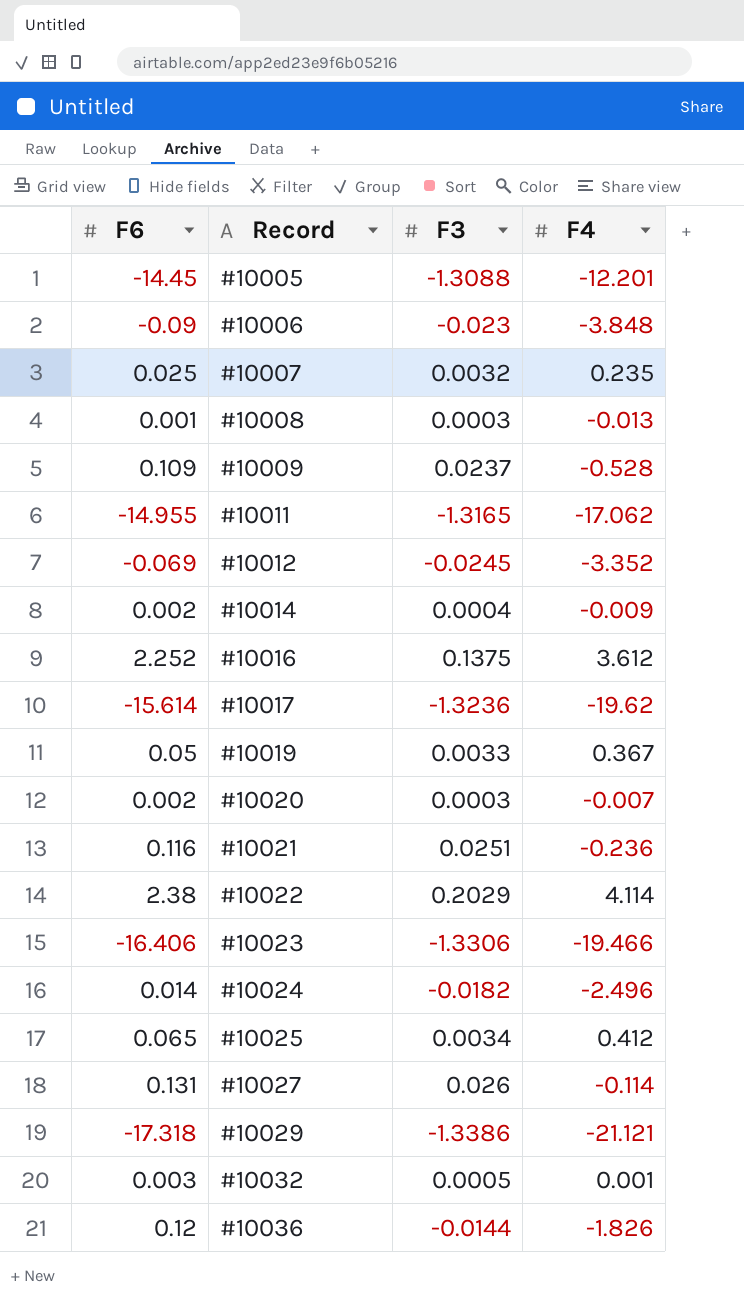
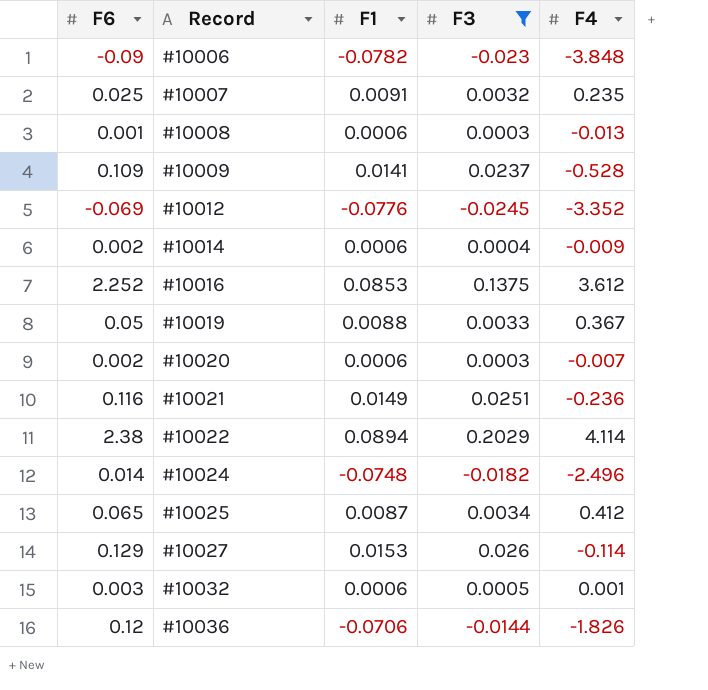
filter: none -> F3 >= -0.0245
column F1 | position: none -> 3
#10027 | F6: 0.131 -> 0.129

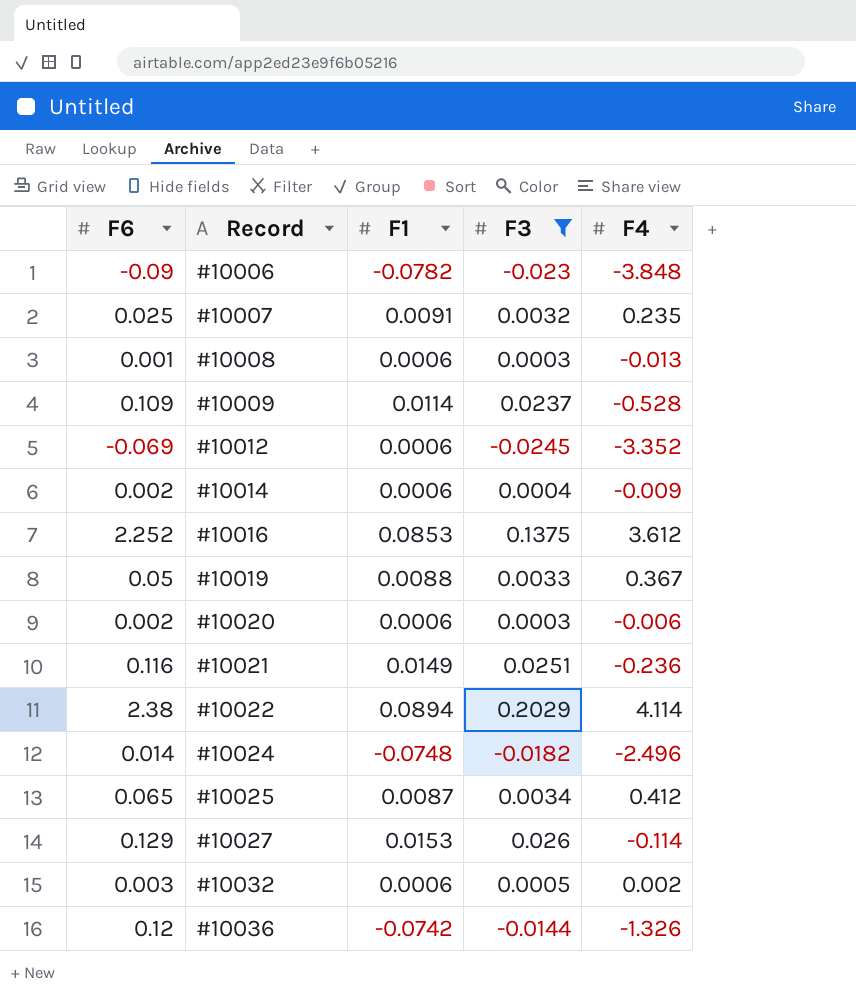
#10009 | F1: 0.0141 -> 0.0114
#10012 | F1: -0.0776 -> 0.0006
#10020 | F4: -0.007 -> -0.006
#10032 | F4: 0.001 -> 0.002
#10036 | F1: -0.0706 -> -0.0742
#10036 | F4: -1.826 -> -1.326

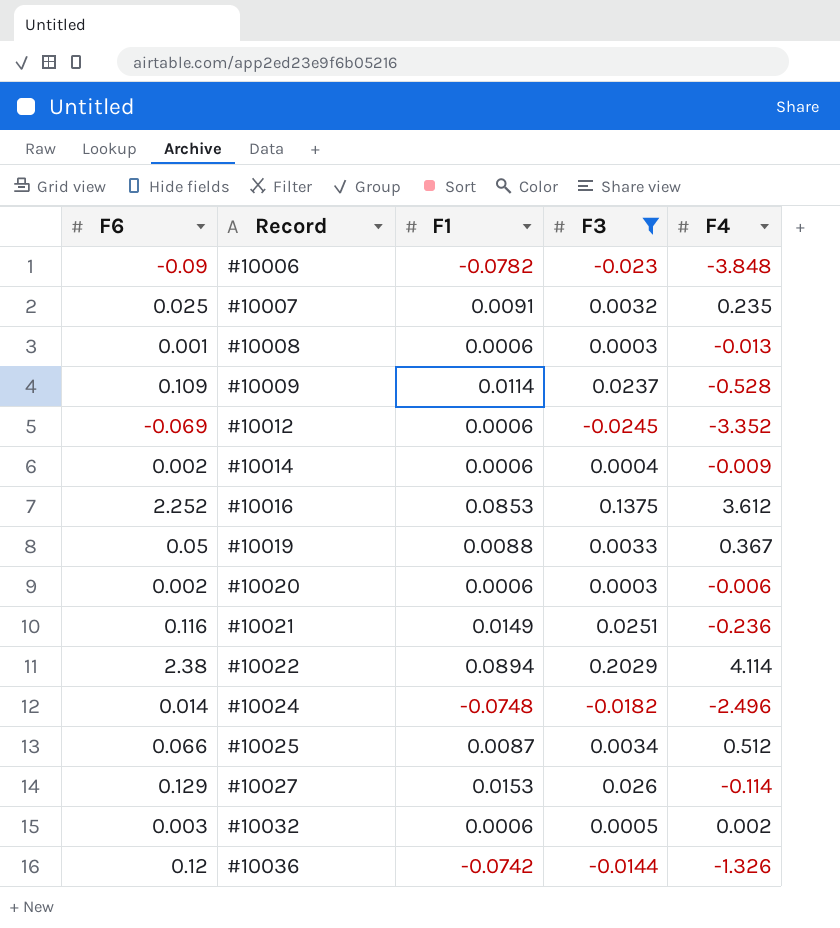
#10025 | F6: 0.065 -> 0.066
#10025 | F4: 0.412 -> 0.512

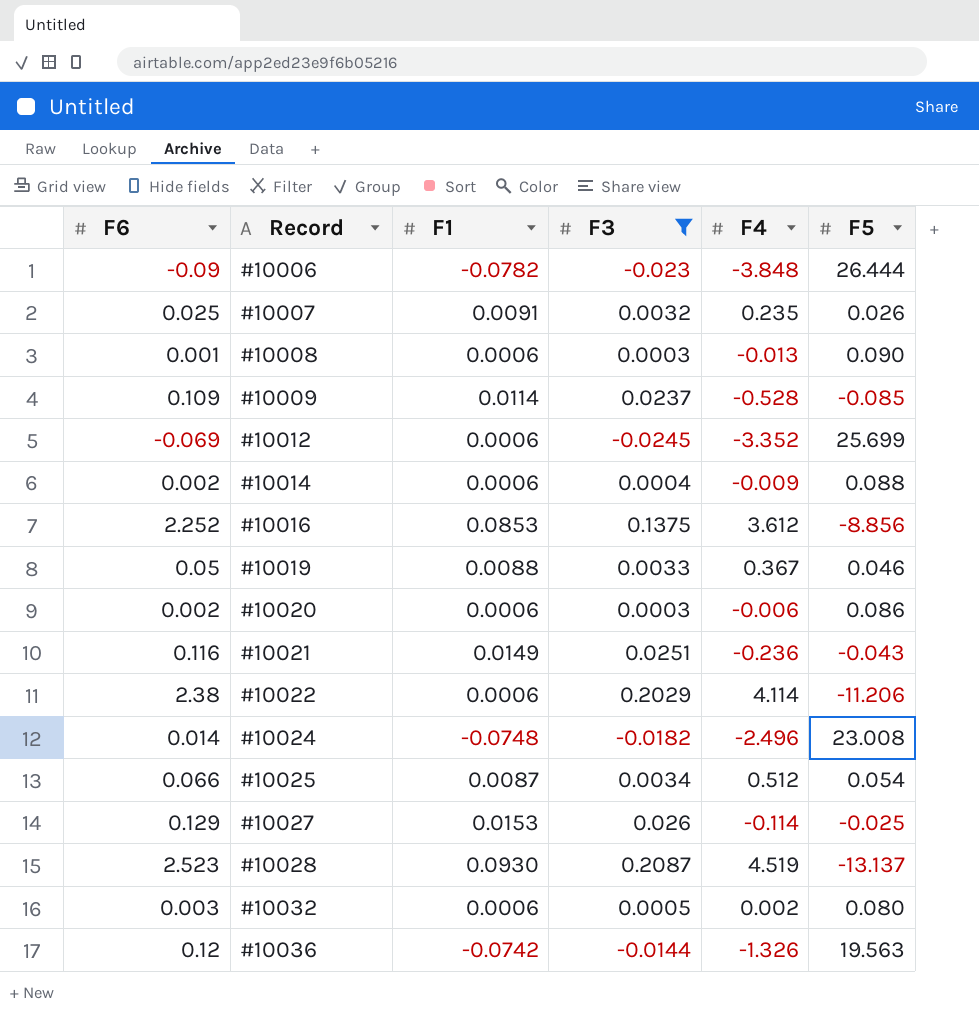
column F5 | position: none -> 6
#10022 | F1: 0.0894 -> 0.0006
row #10028: none -> 2.523 | 0.0930 | 0.2087 | 4.519 | -13.137

